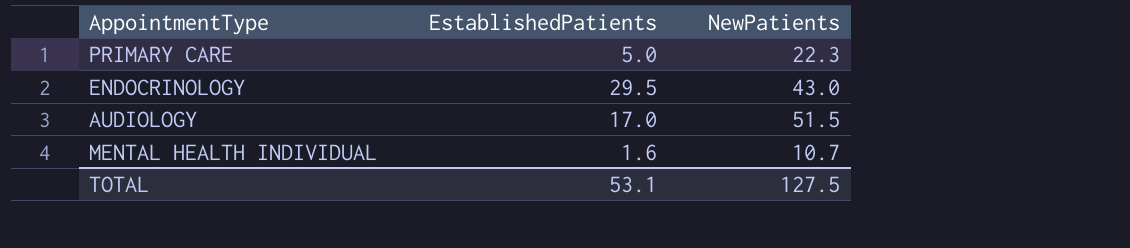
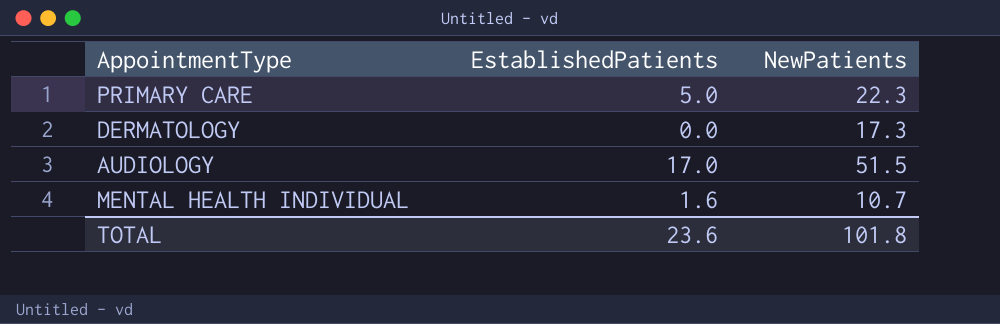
row ENDOCRINOLOGY: 29.5 | 43.0 -> none
row DERMATOLOGY: none -> 0.0 | 17.3
TOTAL | EstablishedPatients: 53.1 -> 23.6
TOTAL | NewPatients: 127.5 -> 101.8

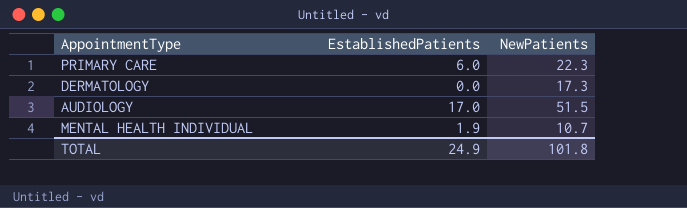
PRIMARY CARE | EstablishedPatients: 5.0 -> 6.0
MENTAL HEALTH INDIVIDUAL | EstablishedPatients: 1.6 -> 1.9
TOTAL | EstablishedPatients: 23.6 -> 24.9

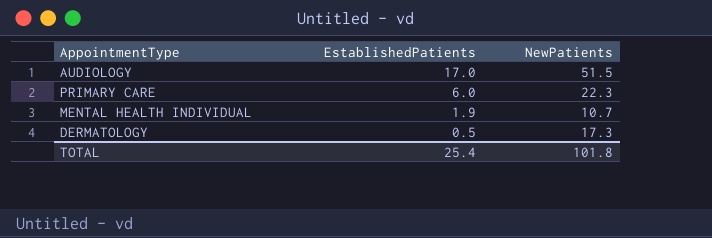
row order: none -> EstablishedPatients descending
DERMATOLOGY | EstablishedPatients: 0.0 -> 0.5
TOTAL | EstablishedPatients: 24.9 -> 25.4

